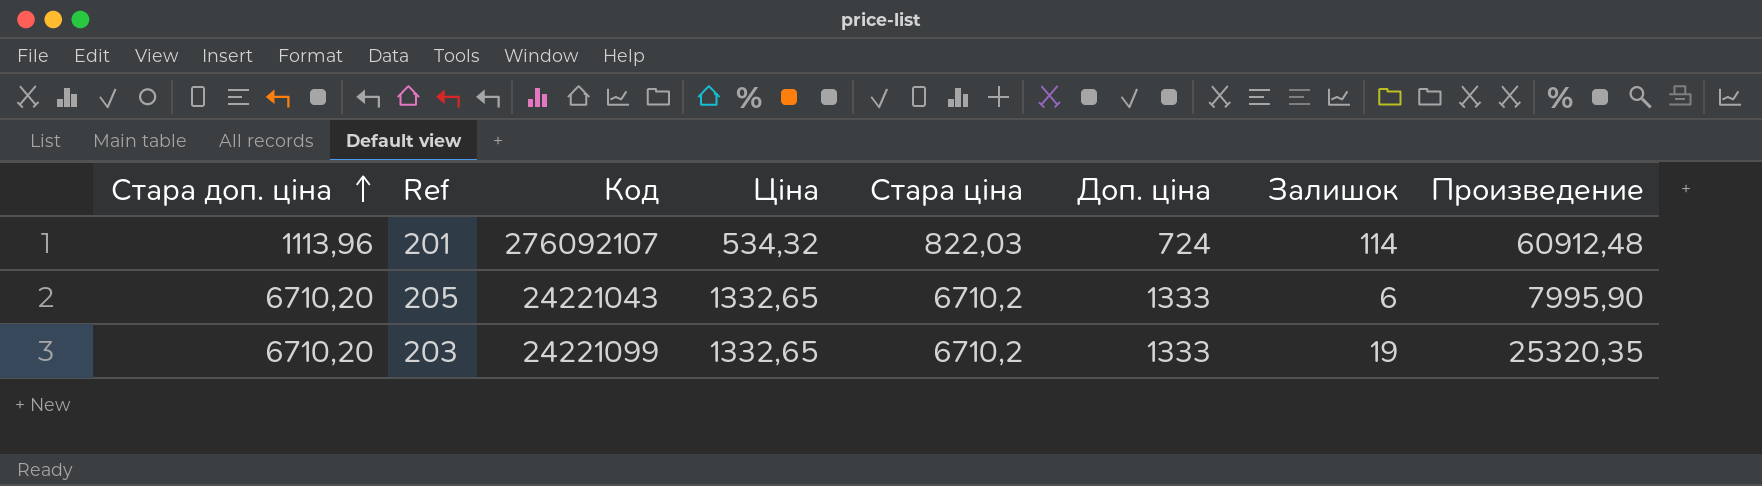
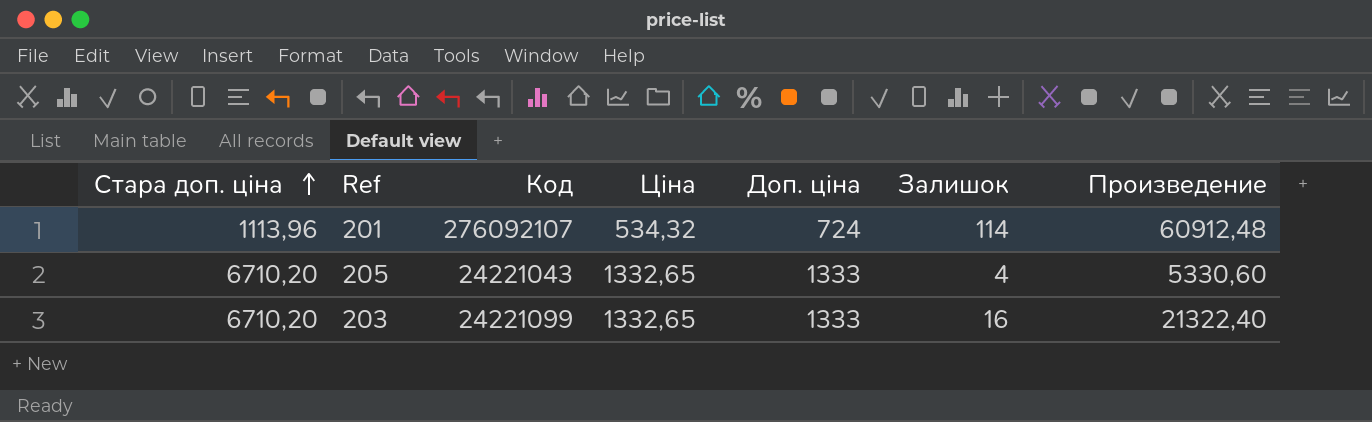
column Стара ціна | position: 5 -> none
205 | Залишок: 6 -> 4
205 | Произведение: 7995,90 -> 5330,60
203 | Залишок: 19 -> 16
203 | Произведение: 25320,35 -> 21322,40

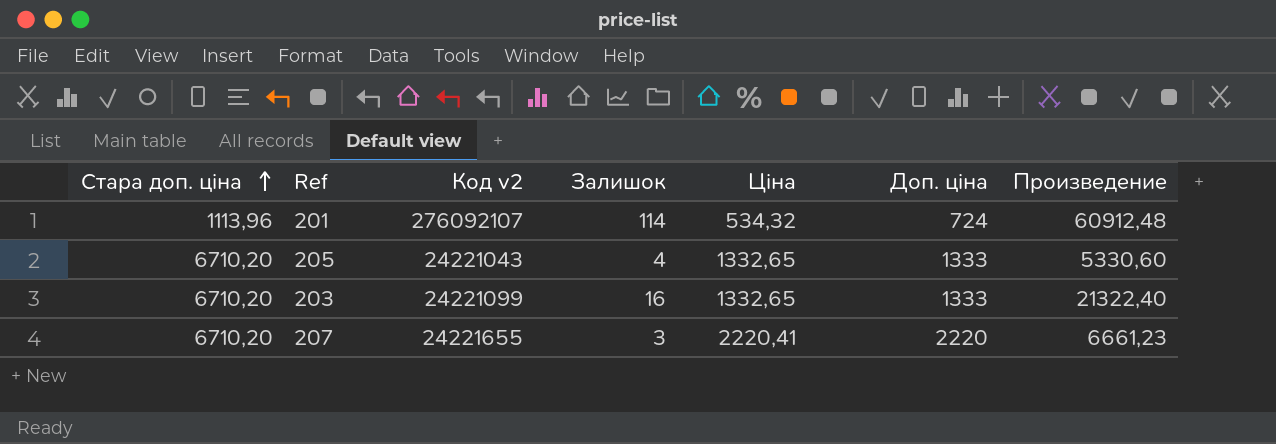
column name: Код -> Код v2
column Залишок | position: 6 -> 4
row 207: none -> 6710,20 | 24221655 | 3 | 2220,41 | 2220 | 6661,23

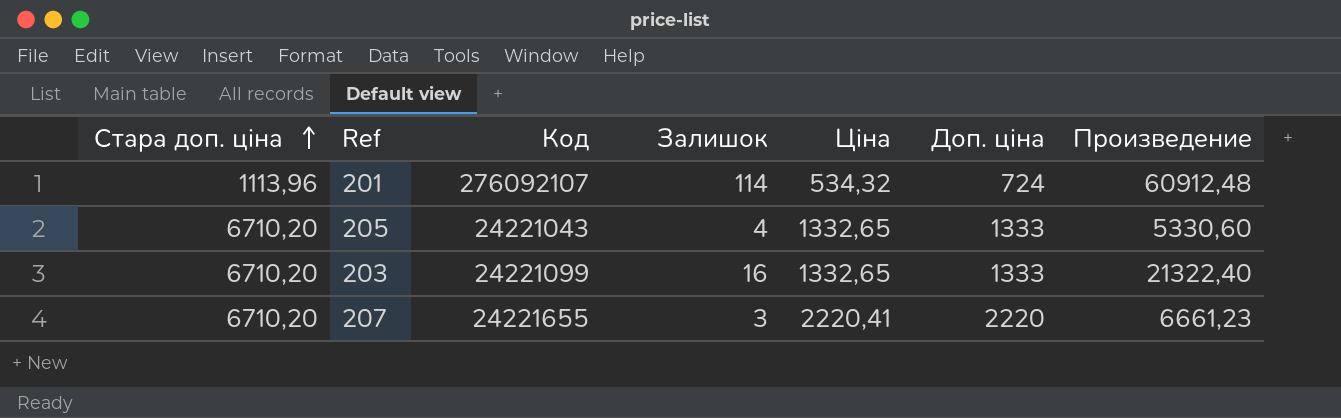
column name: Код v2 -> Код

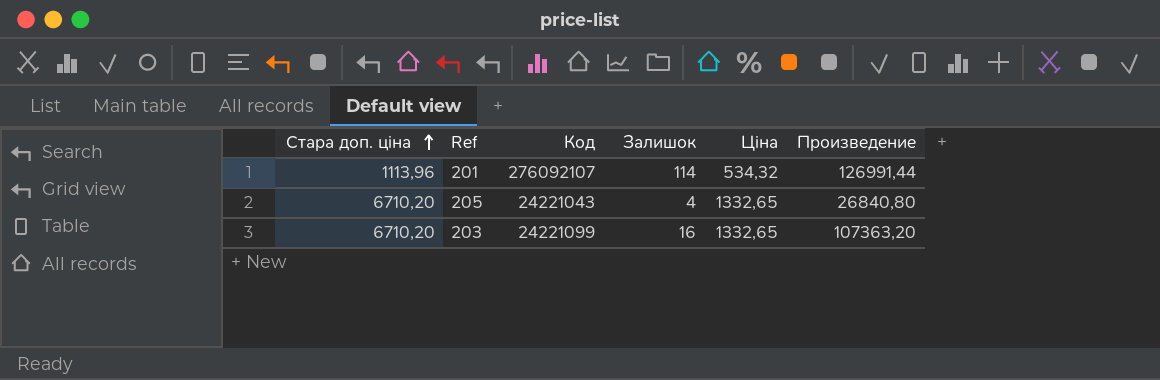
column Доп. ціна | position: 6 -> none
column Произведение | formula: [Залишок] * [Ціна] -> [Стара доп. ціна] * [Залишок]
row 207: 6710,20 | 24221655 | 3 | 2220,41 | 2220 | 6661,23 -> none

